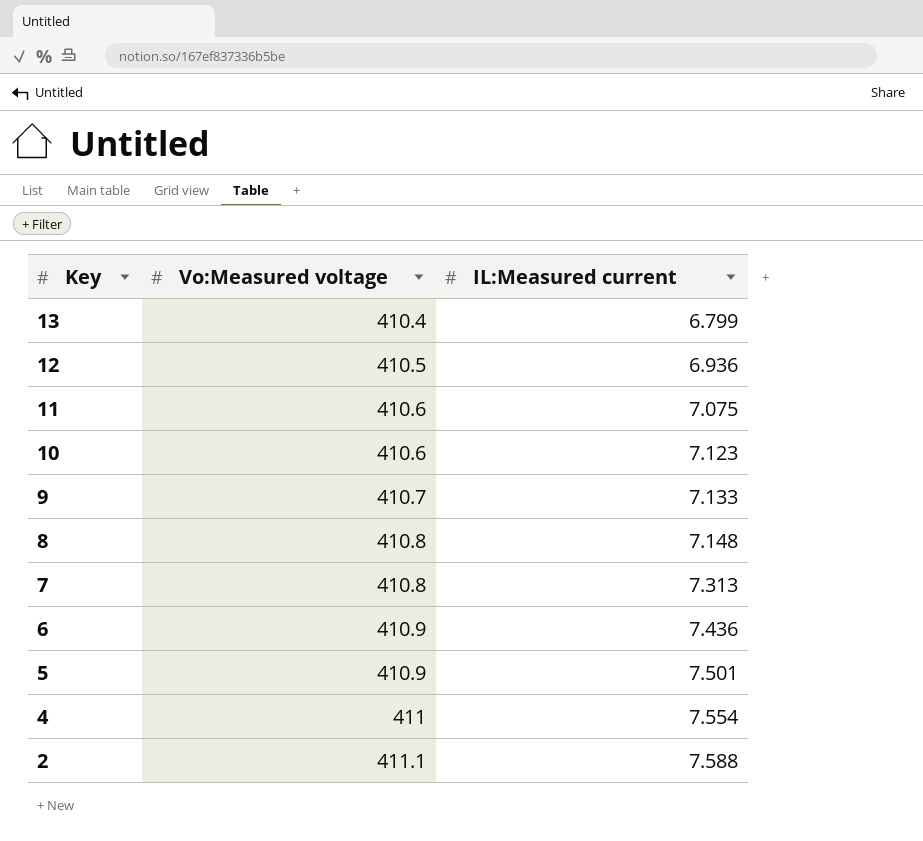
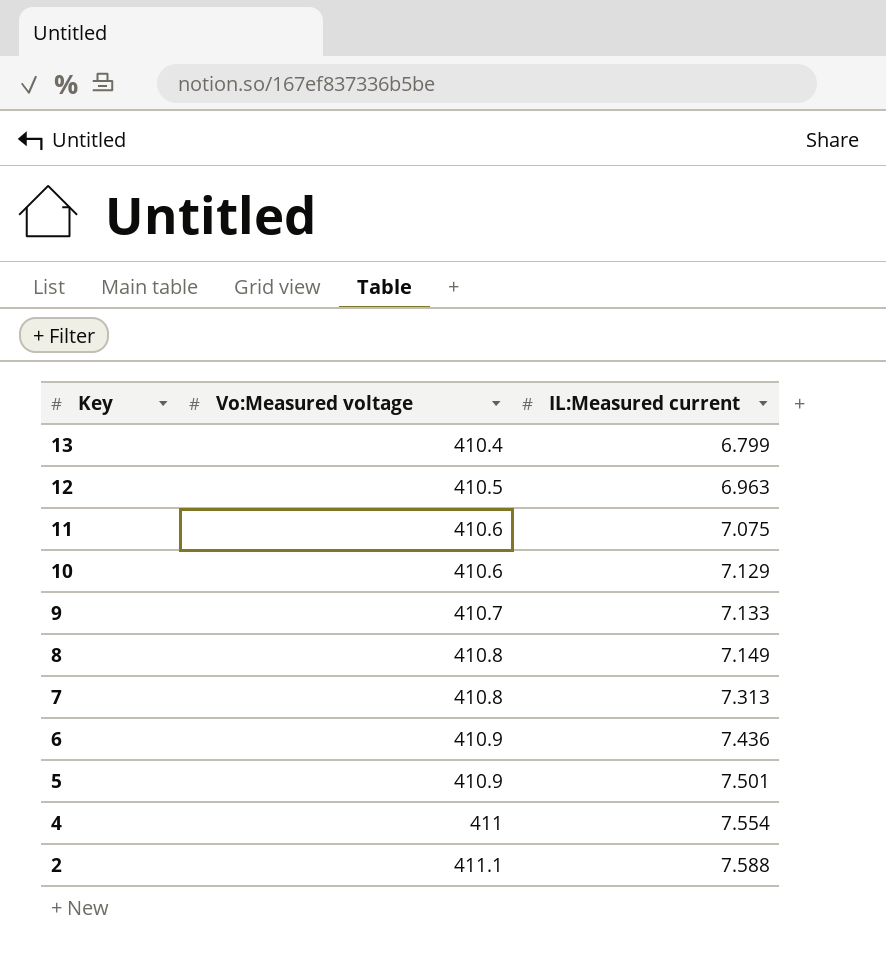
12 | IL:Measured current: 6.936 -> 6.963
10 | IL:Measured current: 7.123 -> 7.129
8 | IL:Measured current: 7.148 -> 7.149

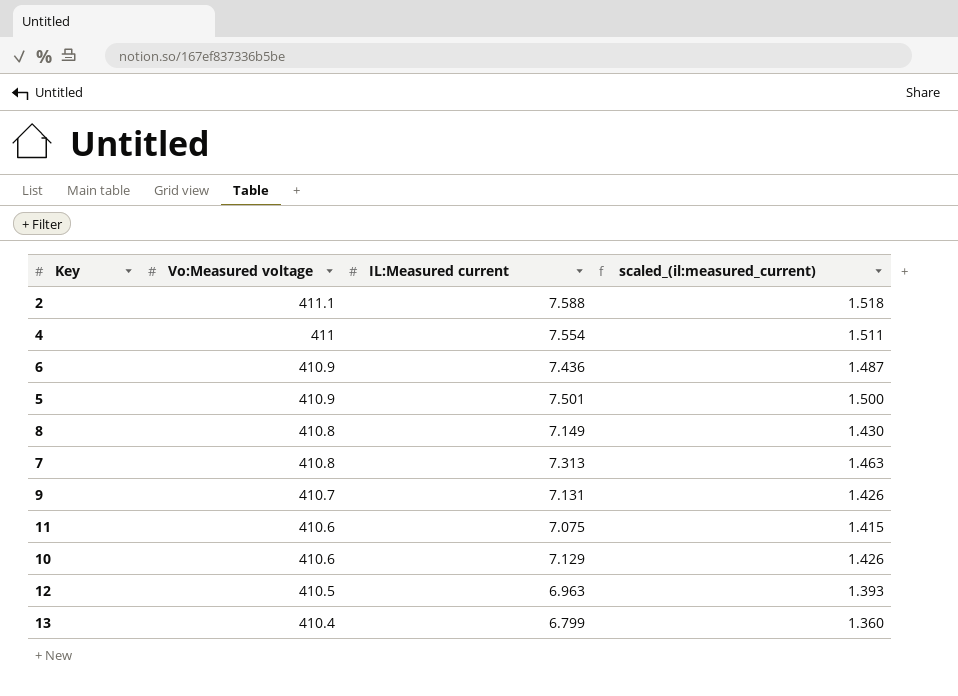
row order: Key descending -> Vo:Measured voltage descending
column scaled_(il:measured_current) | formula: none -> [IL:Measured current] * 0.2
9 | IL:Measured current: 7.133 -> 7.131

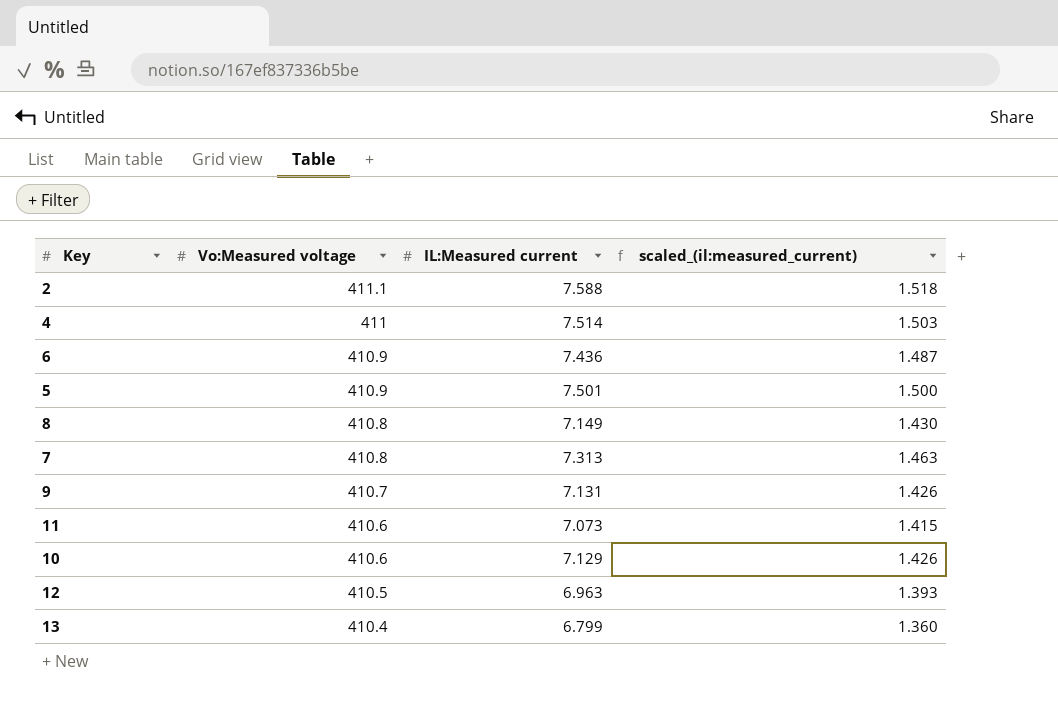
4 | IL:Measured current: 7.554 -> 7.514
4 | scaled_(il:measured_current): 1.511 -> 1.503
11 | IL:Measured current: 7.075 -> 7.073

